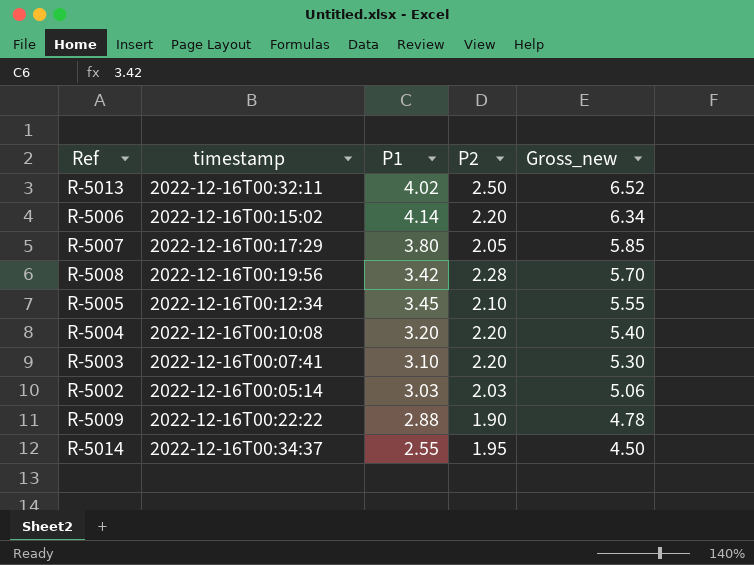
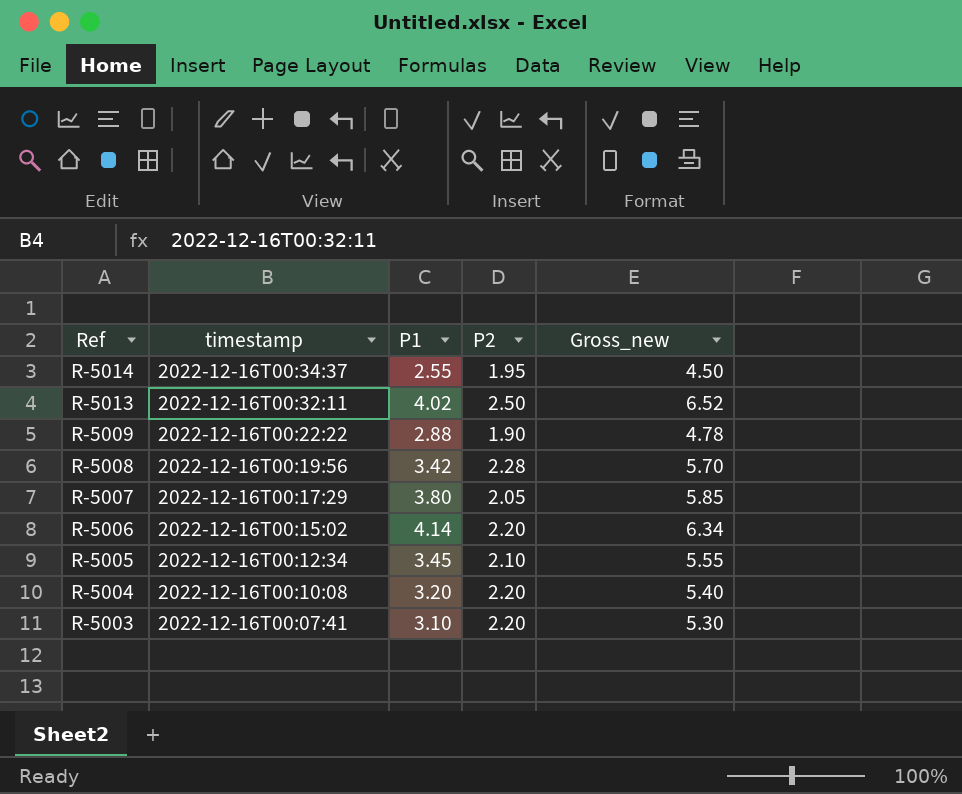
row order: Gross_new descending -> Ref descending
row R-5002: 2022-12-16T00:05:14 | 3.03 | 2.03 | 5.06 -> none

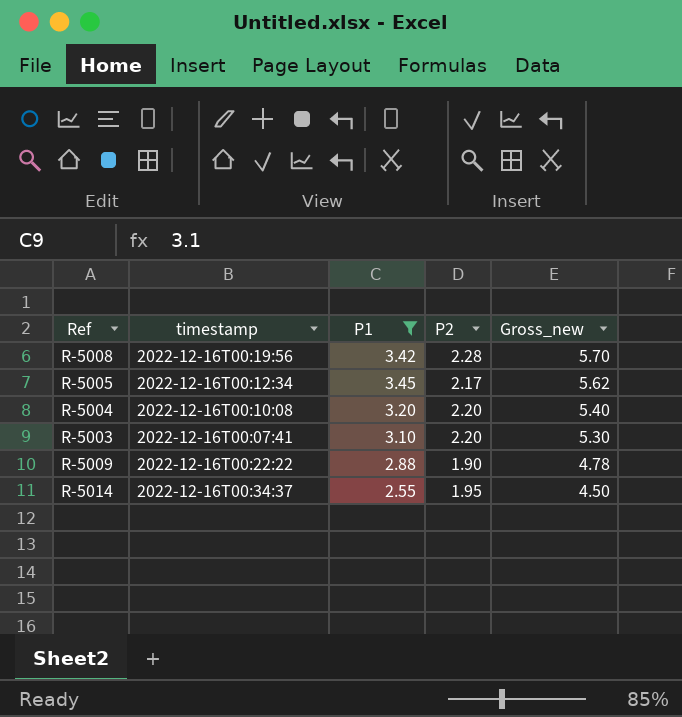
filter: none -> P1 <= 3.45
row order: Ref descending -> Gross_new descending
R-5005 | P2: 2.10 -> 2.17
R-5005 | Gross_new: 5.55 -> 5.62

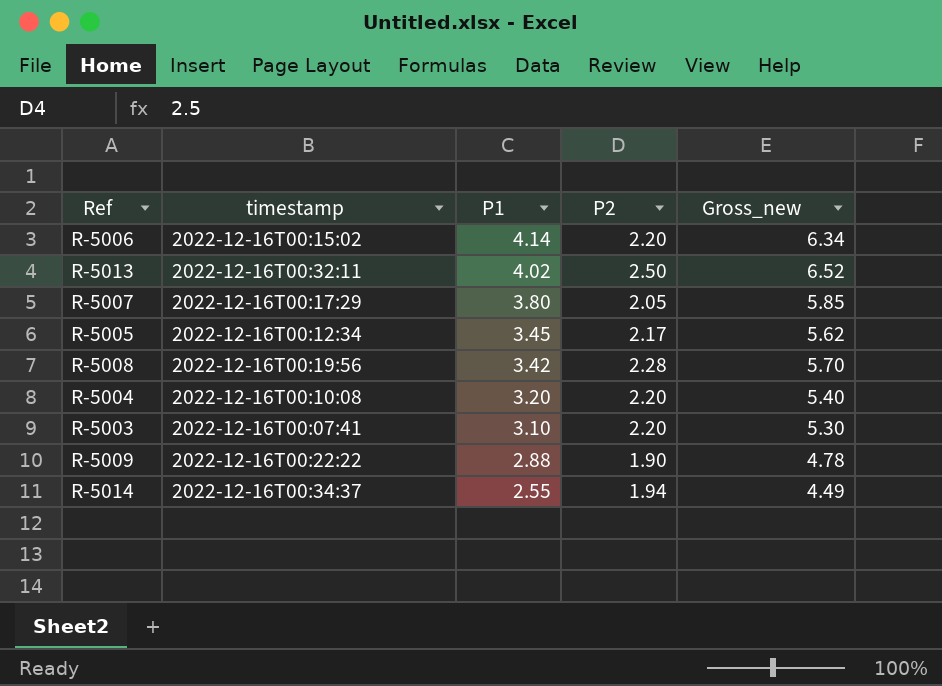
filter: P1 <= 3.45 -> none
row order: Gross_new descending -> P1 descending
R-5014 | P2: 1.95 -> 1.94
R-5014 | Gross_new: 4.50 -> 4.49

